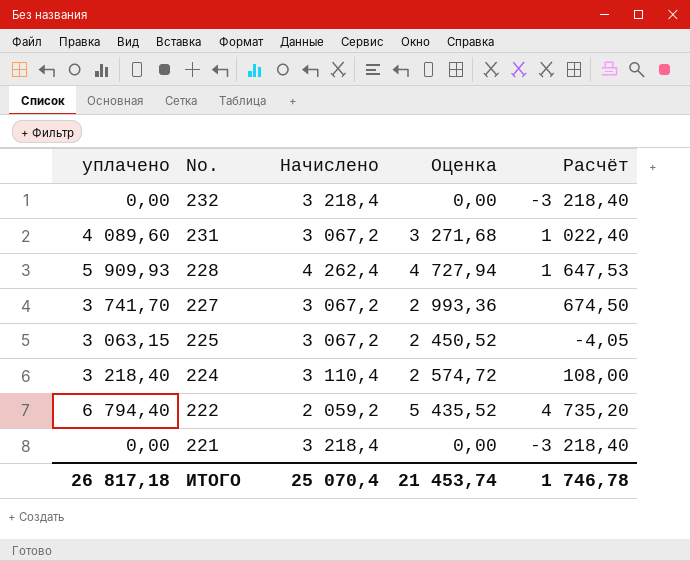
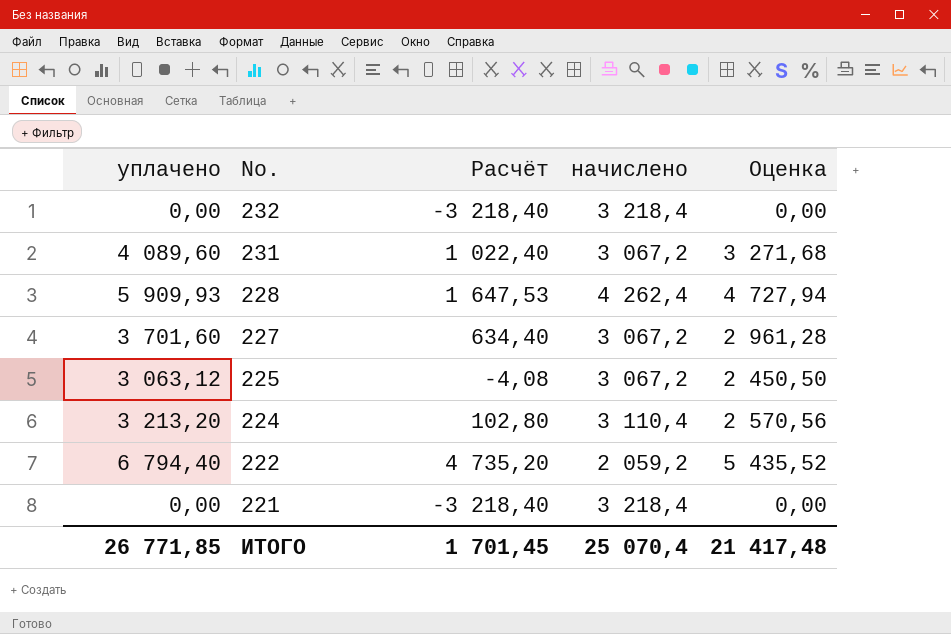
column Расчёт | position: 5 -> 3
column name: Начислено -> начислено
227 | уплачено: 3 741,70 -> 3 701,60
227 | Расчёт: 674,50 -> 634,40
227 | Оценка: 2 993,36 -> 2 961,28
225 | уплачено: 3 063,15 -> 3 063,12
225 | Расчёт: -4,05 -> -4,08
225 | Оценка: 2 450,52 -> 2 450,50
224 | уплачено: 3 218,40 -> 3 213,20
224 | Расчёт: 108,00 -> 102,80
224 | Оценка: 2 574,72 -> 2 570,56
ИТОГО | уплачено: 26 817,18 -> 26 771,85
ИТОГО | Расчёт: 1 746,78 -> 1 701,45
ИТОГО | Оценка: 21 453,74 -> 21 417,48

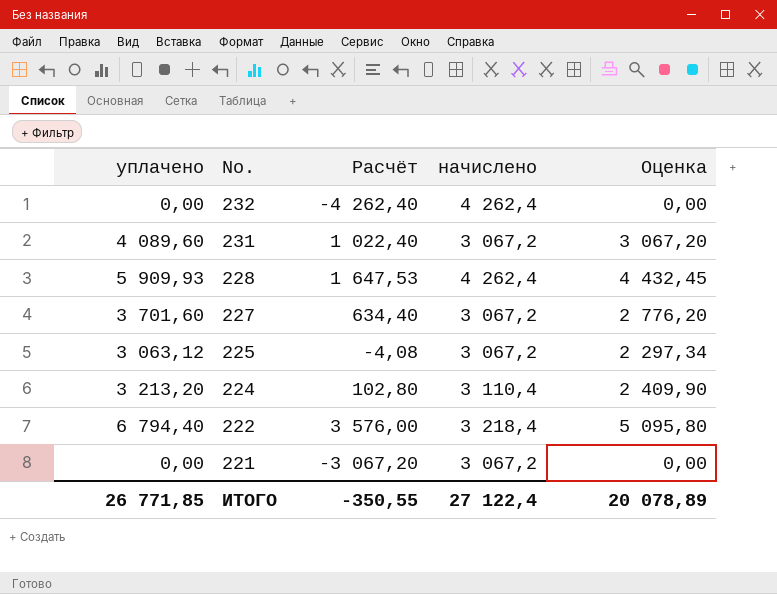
column Оценка | formula: [уплачено] * 0,8 -> [уплачено] * 0,75
232 | Расчёт: -3 218,40 -> -4 262,40
232 | начислено: 3 218,4 -> 4 262,4
222 | Расчёт: 4 735,20 -> 3 576,00
222 | начислено: 2 059,2 -> 3 218,4
221 | Расчёт: -3 218,40 -> -3 067,20
221 | начислено: 3 218,4 -> 3 067,2
ИТОГО | Расчёт: 1 701,45 -> -350,55
ИТОГО | начислено: 25 070,4 -> 27 122,4
ИТОГО | Оценка: 21 417,48 -> 20 078,89

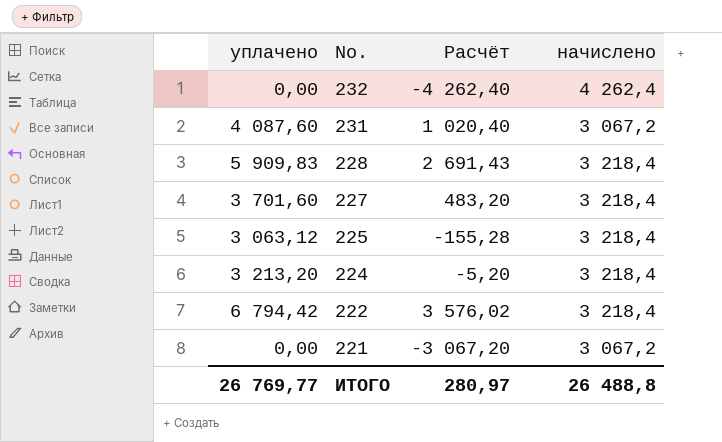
column Оценка | formula: [уплачено] * 0,75 -> none
231 | уплачено: 4 089,60 -> 4 087,60
231 | Расчёт: 1 022,40 -> 1 020,40
228 | уплачено: 5 909,93 -> 5 909,83
228 | Расчёт: 1 647,53 -> 2 691,43
228 | начислено: 4 262,4 -> 3 218,4
227 | Расчёт: 634,40 -> 483,20
227 | начислено: 3 067,2 -> 3 218,4
225 | Расчёт: -4,08 -> -155,28
225 | начислено: 3 067,2 -> 3 218,4
224 | Расчёт: 102,80 -> -5,20
224 | начислено: 3 110,4 -> 3 218,4
222 | уплачено: 6 794,40 -> 6 794,42
222 | Расчёт: 3 576,00 -> 3 576,02
ИТОГО | уплачено: 26 771,85 -> 26 769,77
ИТОГО | Расчёт: -350,55 -> 280,97
ИТОГО | начислено: 27 122,4 -> 26 488,8

